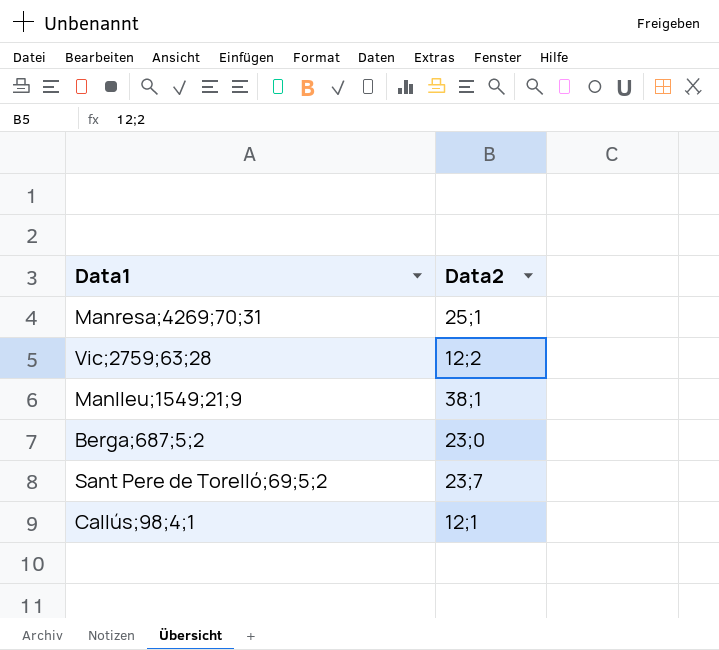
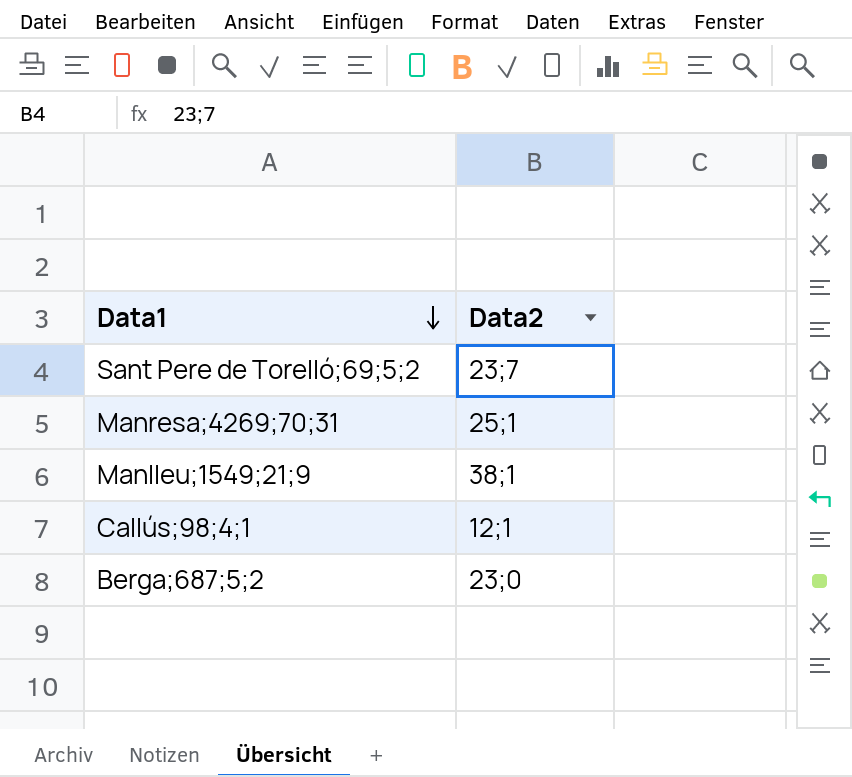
row order: none -> Data1 descending
row Vic;2759;63;28: 12;2 -> none

